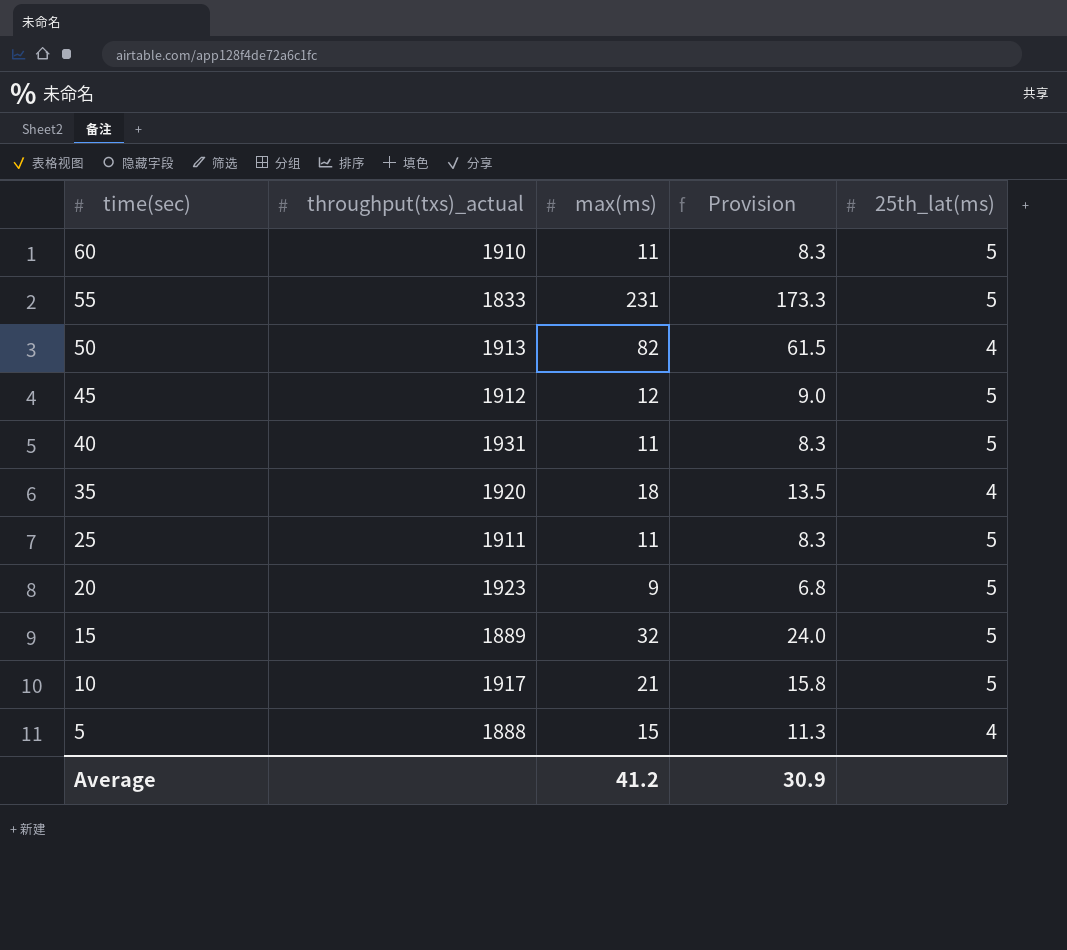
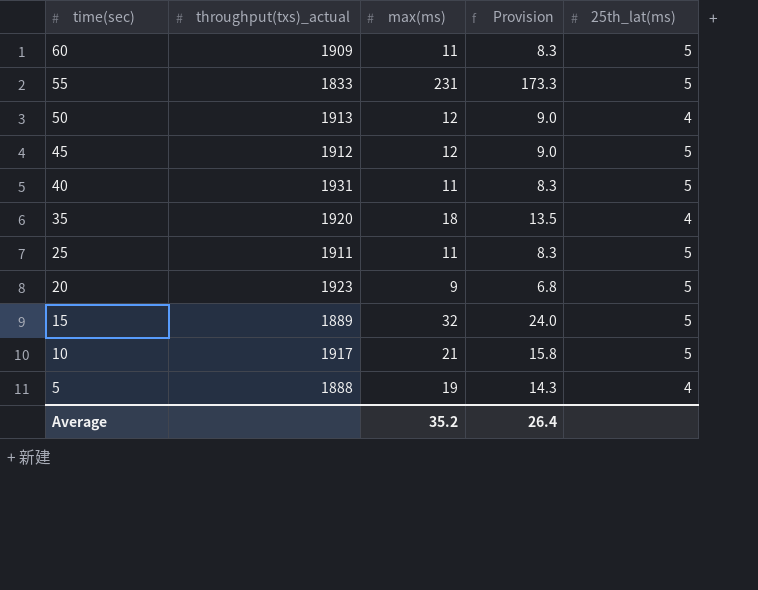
60 | throughput(txs)_actual: 1910 -> 1909
50 | max(ms): 82 -> 12
50 | Provision: 61.5 -> 9.0
5 | max(ms): 15 -> 19
5 | Provision: 11.3 -> 14.3
Average | max(ms): 41.2 -> 35.2
Average | Provision: 30.9 -> 26.4

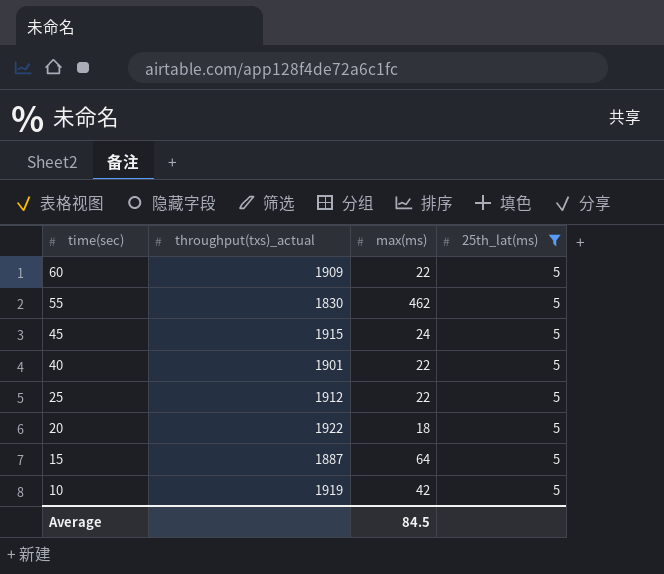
filter: none -> 25th_lat(ms) = 5
column Provision | formula: [max(ms)] * 0.75 -> none
60 | max(ms): 11 -> 22
55 | throughput(txs)_actual: 1833 -> 1830
55 | max(ms): 231 -> 462
45 | throughput(txs)_actual: 1912 -> 1915
45 | max(ms): 12 -> 24
40 | throughput(txs)_actual: 1931 -> 1901
40 | max(ms): 11 -> 22
25 | throughput(txs)_actual: 1911 -> 1912
25 | max(ms): 11 -> 22
20 | throughput(txs)_actual: 1923 -> 1922
20 | max(ms): 9 -> 18
15 | throughput(txs)_actual: 1889 -> 1887
15 | max(ms): 32 -> 64
10 | throughput(txs)_actual: 1917 -> 1919
10 | max(ms): 21 -> 42
Average | max(ms): 35.2 -> 84.5

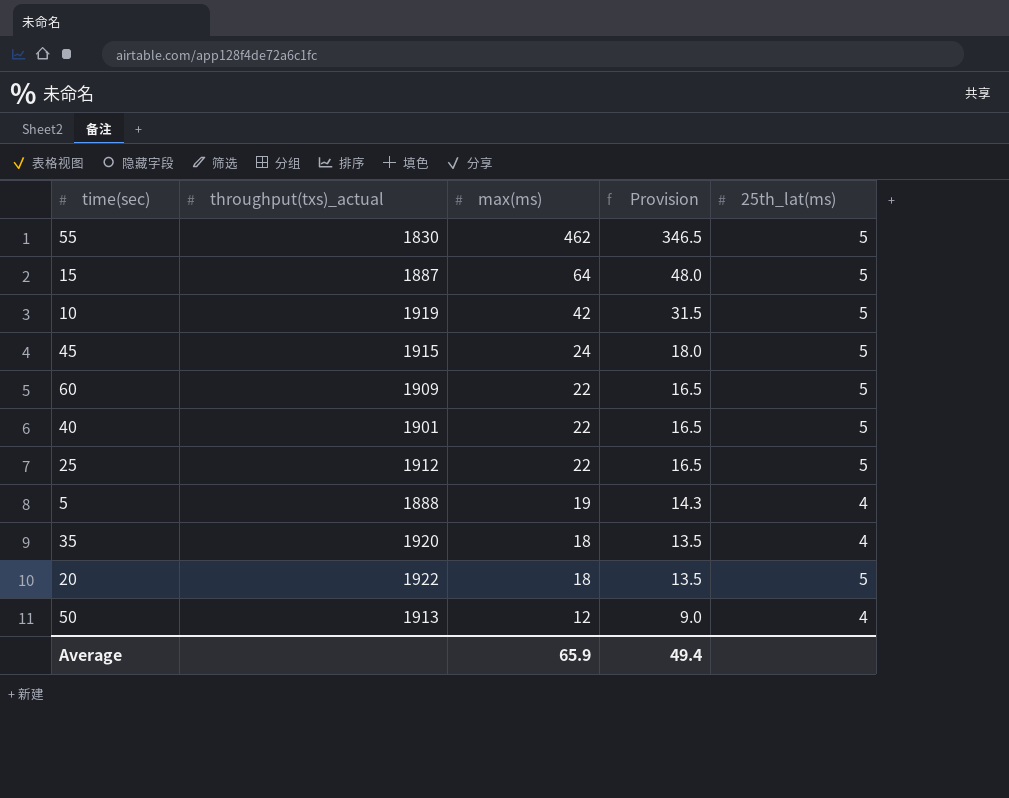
filter: 25th_lat(ms) = 5 -> none
row order: time(sec) descending -> max(ms) descending
column Provision | formula: none -> [max(ms)] * 0.75
Average | max(ms): 84.5 -> 65.9

